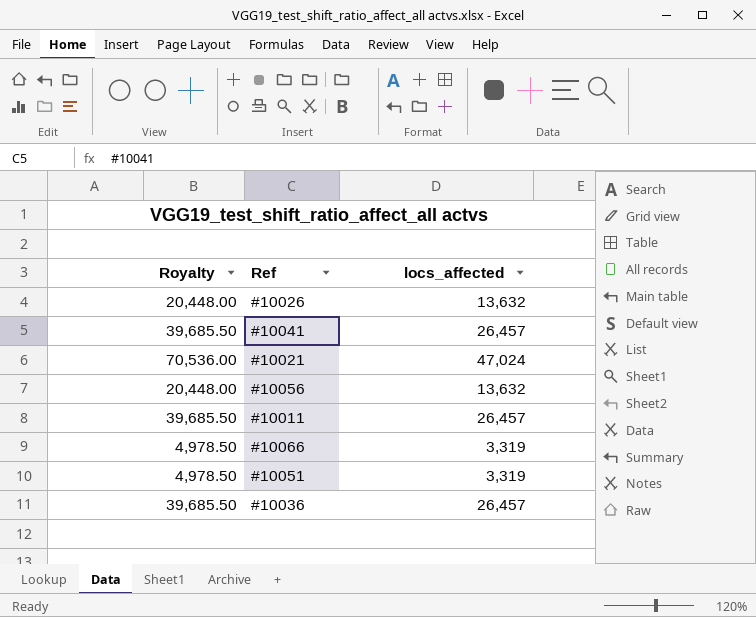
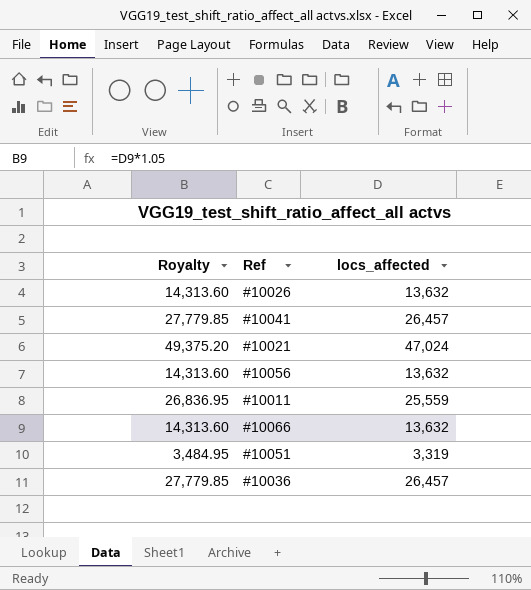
column Royalty | formula: [locs_affected] * 1.5 -> [locs_affected] * 1.05
#10011 | locs_affected: 26,457 -> 25,559
#10066 | locs_affected: 3,319 -> 13,632

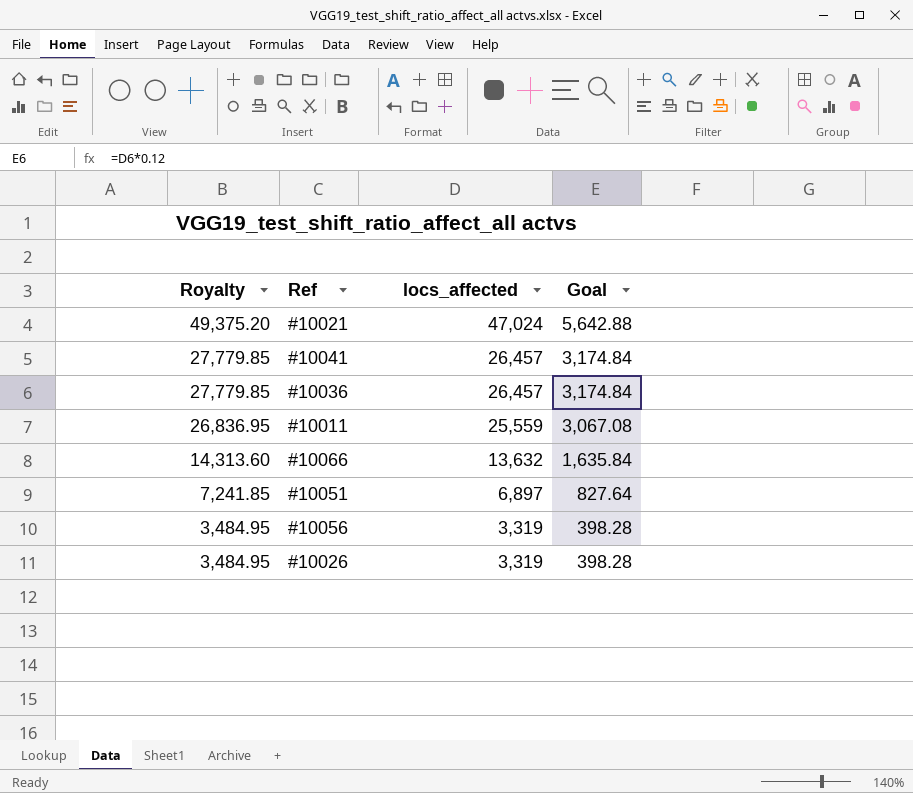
row order: none -> Royalty descending
column Goal | formula: none -> [locs_affected] * 0.12
#10051 | Royalty: 3,484.95 -> 7,241.85
#10051 | locs_affected: 3,319 -> 6,897
#10056 | Royalty: 14,313.60 -> 3,484.95
#10056 | locs_affected: 13,632 -> 3,319
#10026 | Royalty: 14,313.60 -> 3,484.95
#10026 | locs_affected: 13,632 -> 3,319

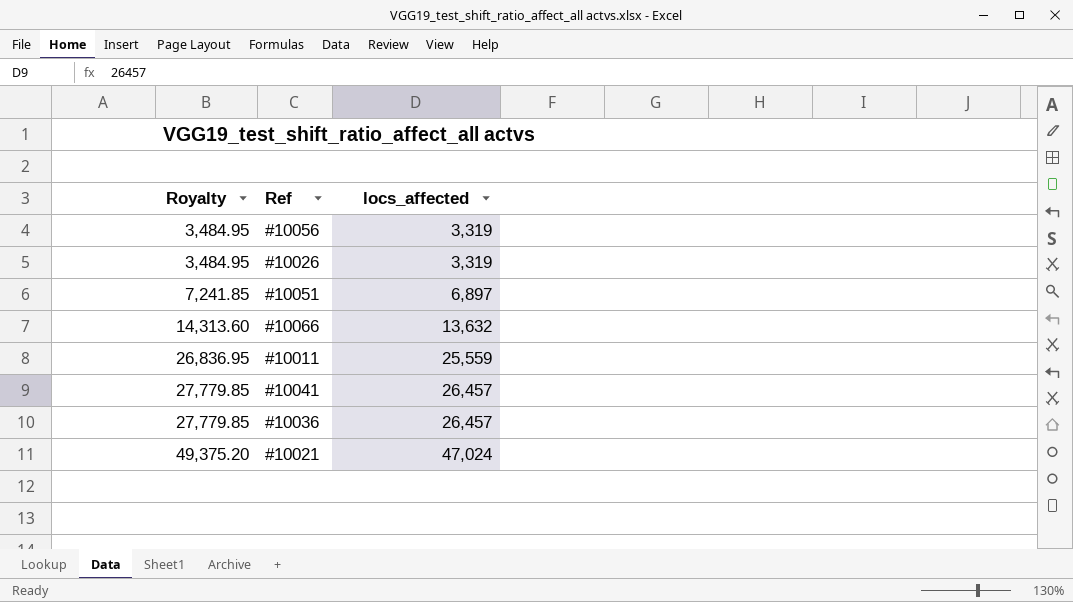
row order: Royalty descending -> Royalty ascending
column Goal | formula: [locs_affected] * 0.12 -> none

